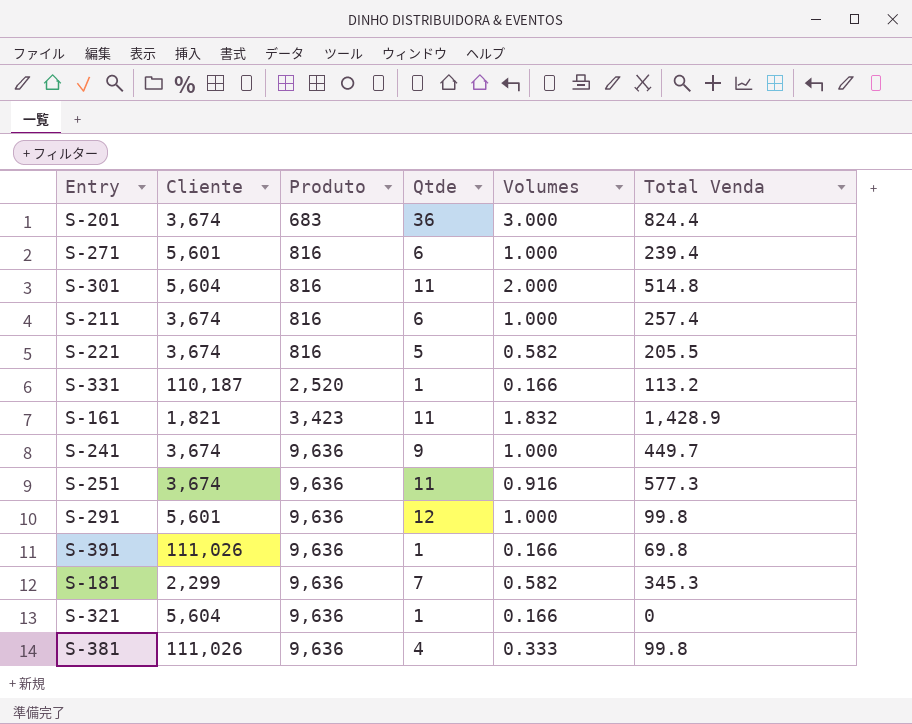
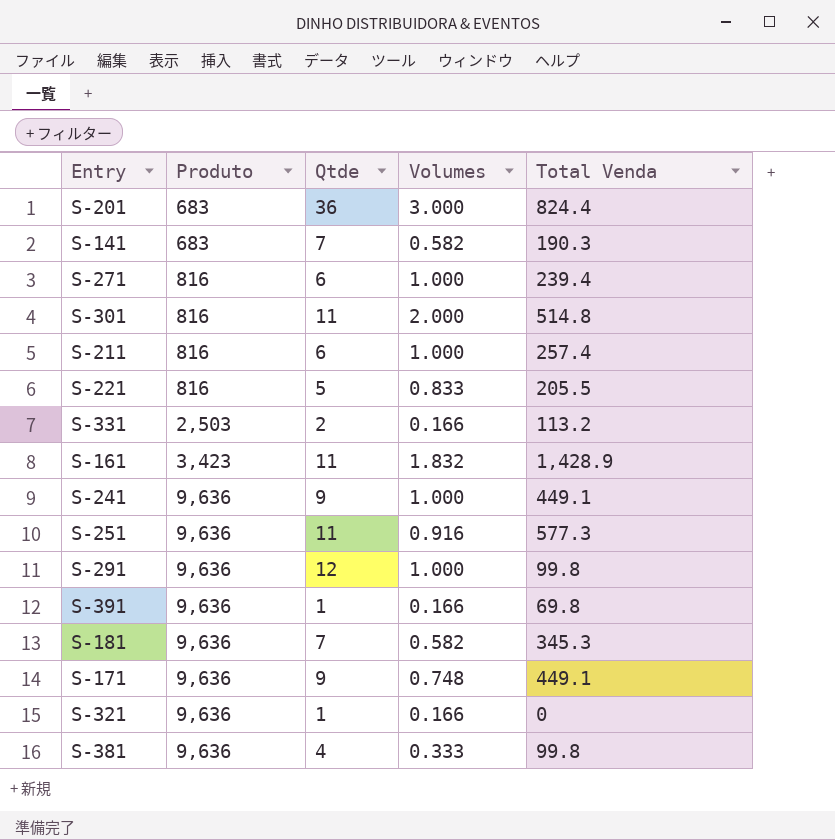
column Cliente | position: 2 -> none
row S-141: none -> 683 | 7 | 0.582 | 190.3
S-221 | Volumes: 0.582 -> 0.833
S-331 | Produto: 2,520 -> 2,503
S-331 | Qtde: 1 -> 2
S-241 | Total Venda: 449.7 -> 449.1
row S-171: none -> 9,636 | 9 | 0.748 | 449.1

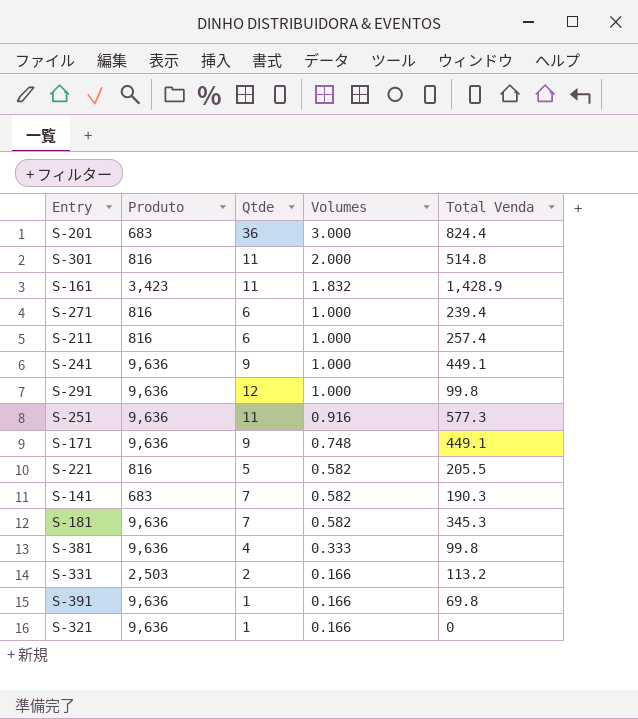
row order: Produto ascending -> Volumes descending
S-221 | Volumes: 0.833 -> 0.582

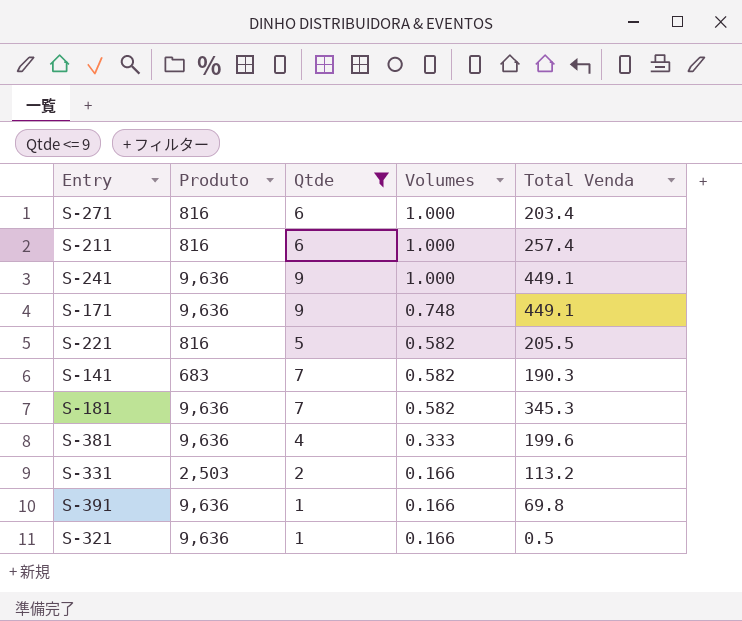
filter: none -> Qtde <= 9
S-271 | Total Venda: 239.4 -> 203.4
S-381 | Total Venda: 99.8 -> 199.6
S-321 | Total Venda: 0 -> 0.5

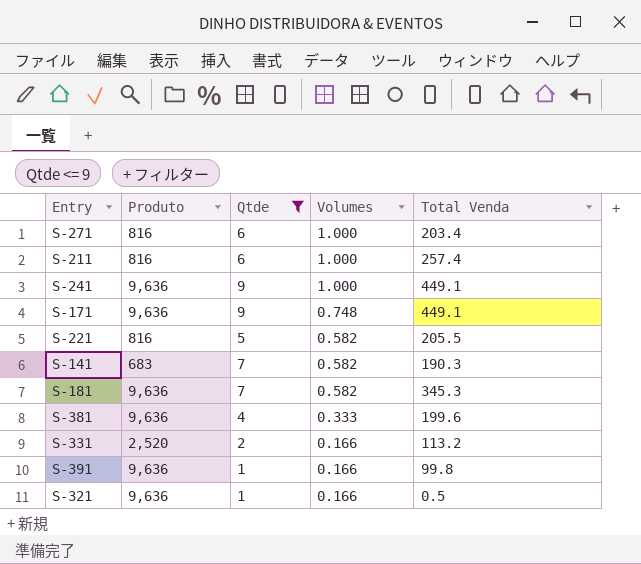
S-331 | Produto: 2,503 -> 2,520
S-391 | Total Venda: 69.8 -> 99.8

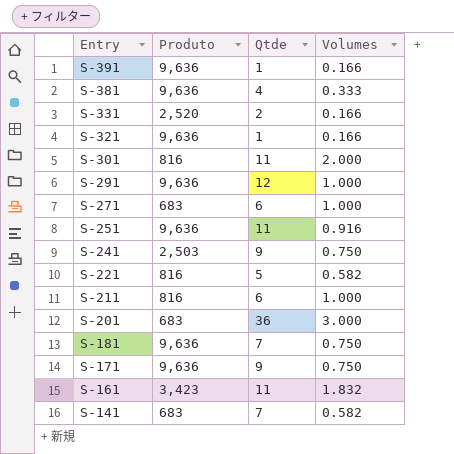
filter: Qtde <= 9 -> none
row order: Volumes descending -> Entry descending
column Total Venda | position: 5 -> none
S-271 | Produto: 816 -> 683
S-241 | Produto: 9,636 -> 2,503
S-241 | Volumes: 1.000 -> 0.750
S-181 | Volumes: 0.582 -> 0.750
S-171 | Volumes: 0.748 -> 0.750

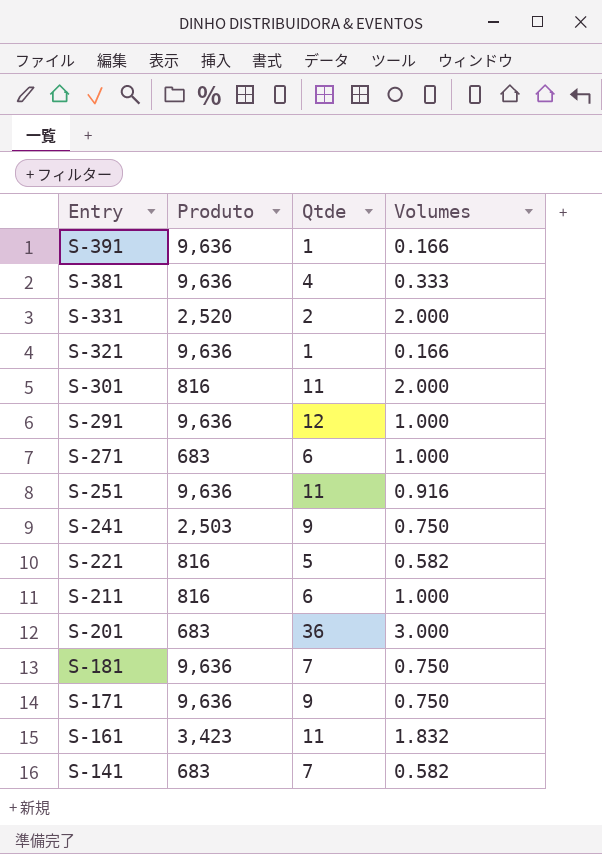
S-331 | Volumes: 0.166 -> 2.000

